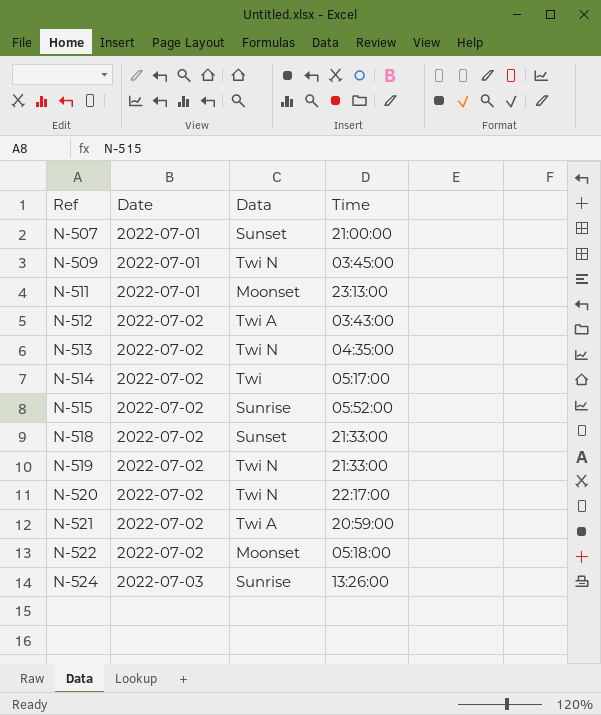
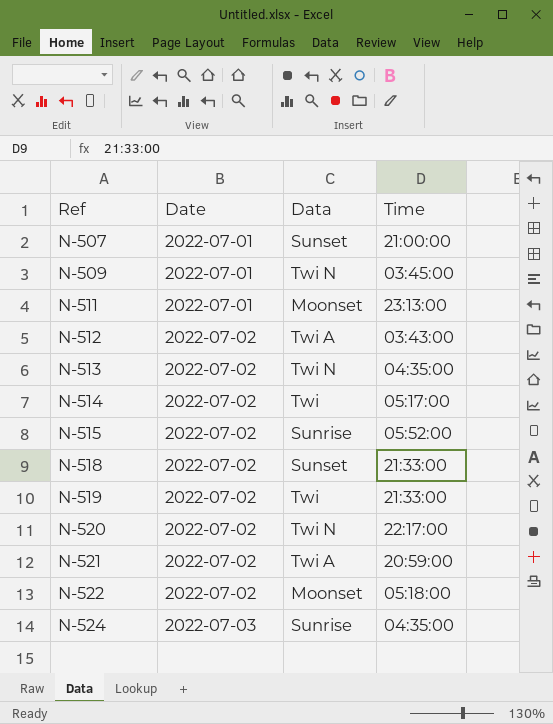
N-519 | Data: Twi N -> Twi
N-524 | Time: 13:26:00 -> 04:35:00

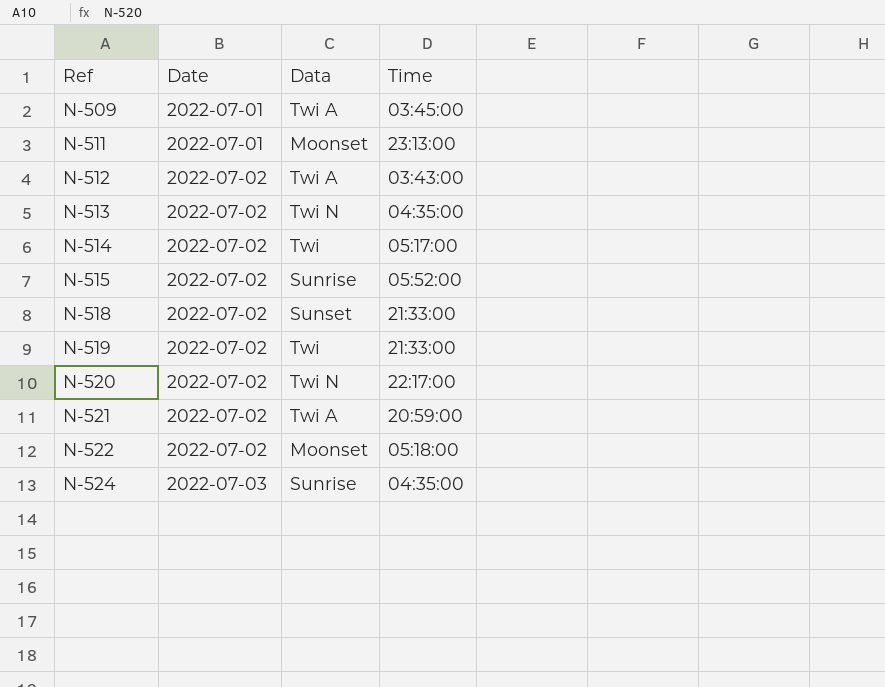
row N-507: 2022-07-01 | Sunset | 21:00:00 -> none
N-509 | Data: Twi N -> Twi A

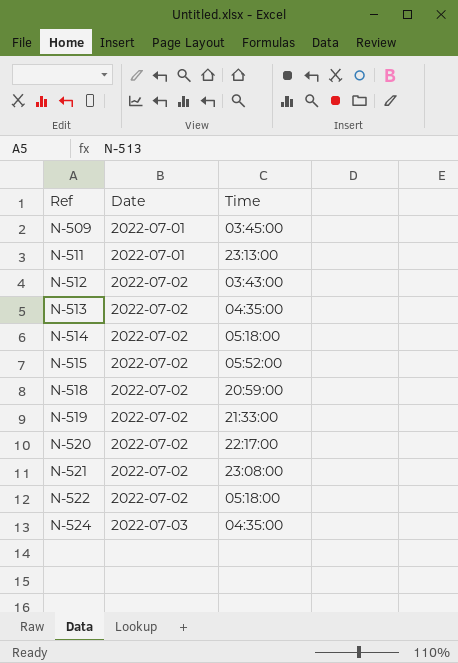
column Data | position: 3 -> none
N-514 | Time: 05:17:00 -> 05:18:00
N-518 | Time: 21:33:00 -> 20:59:00
N-521 | Time: 20:59:00 -> 23:08:00

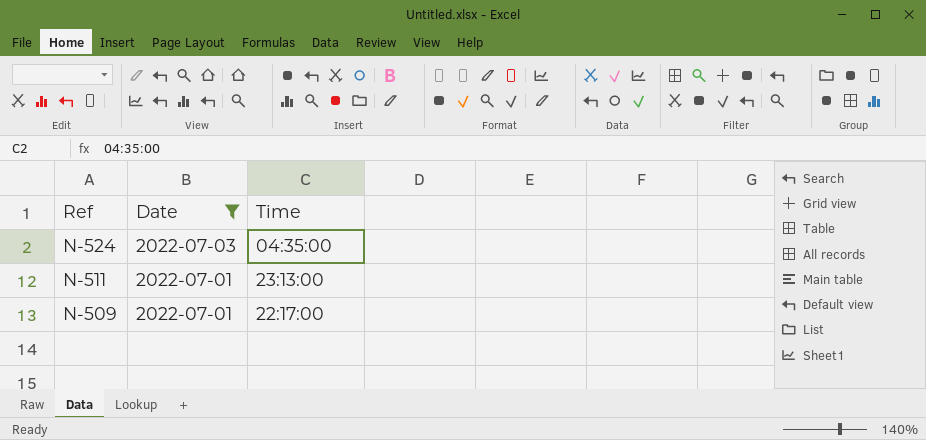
filter: none -> Date != 2022-07-02
row order: Ref ascending -> Ref descending
N-509 | Time: 03:45:00 -> 22:17:00

